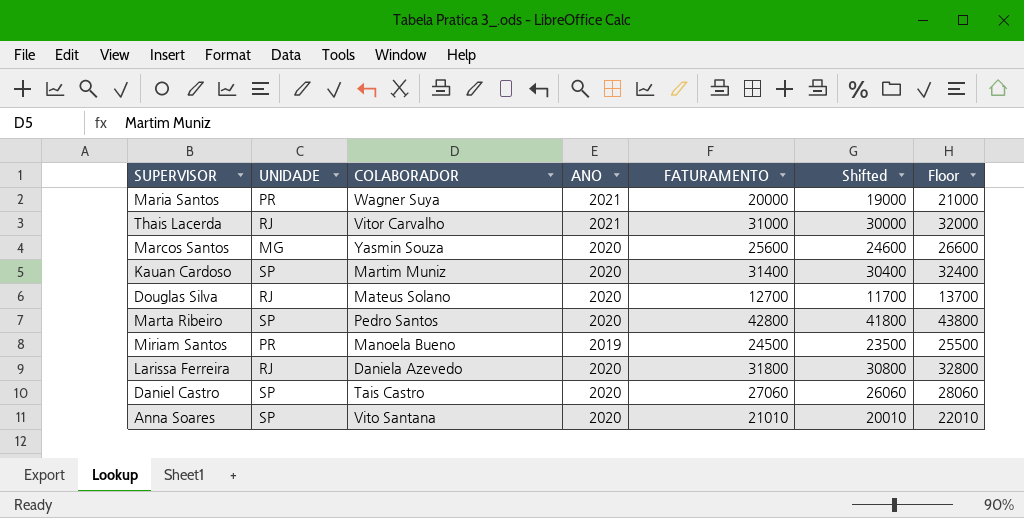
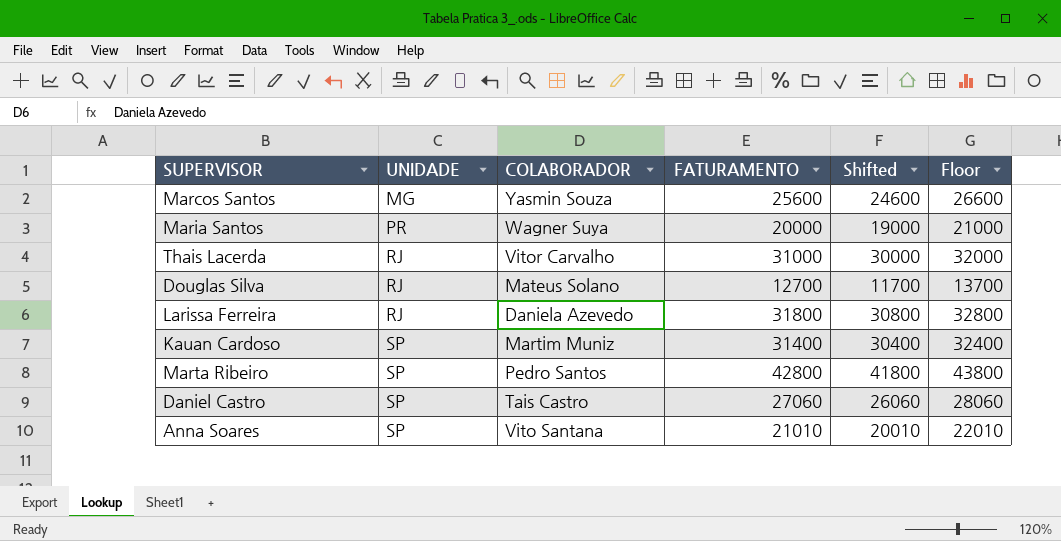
row order: none -> UNIDADE ascending
column ANO | position: 4 -> none
row Miriam Santos: PR | Manoela Bueno | 2019 | 24500 | 23500 | 25500 -> none

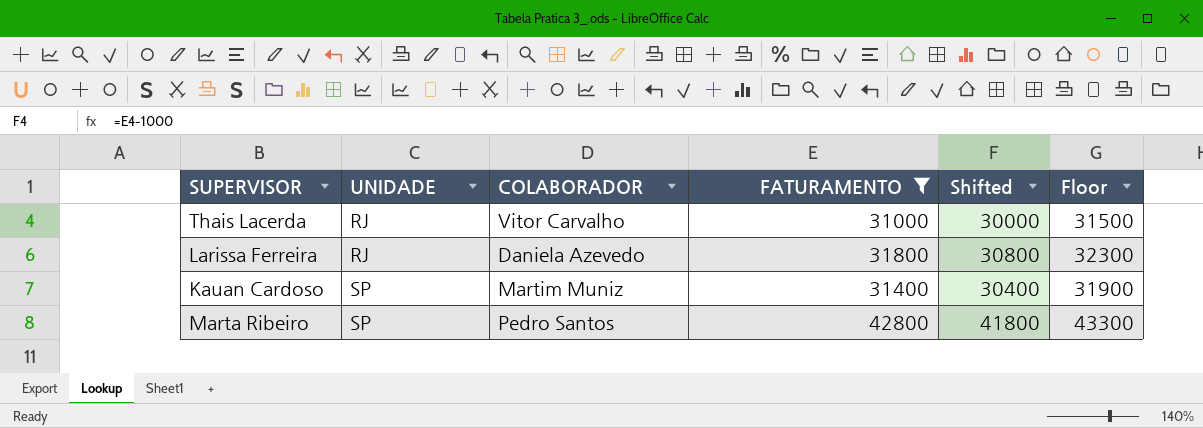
filter: none -> FATURAMENTO >= 31000
column Floor | formula: [FATURAMENTO] + 1000 -> [FATURAMENTO] + 500

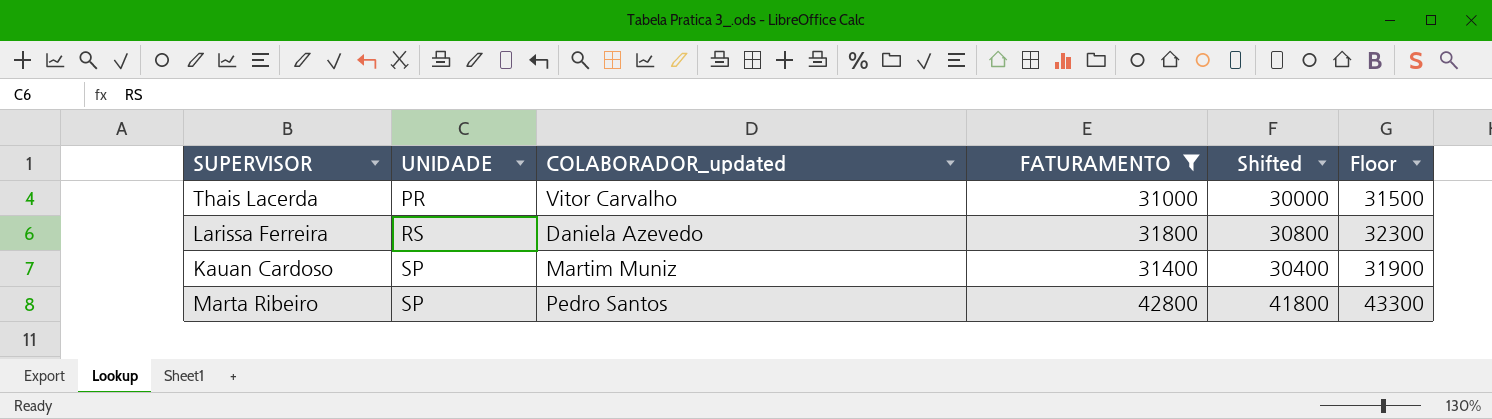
column name: COLABORADOR -> COLABORADOR_updated
Thais Lacerda | UNIDADE: RJ -> PR
Larissa Ferreira | UNIDADE: RJ -> RS

